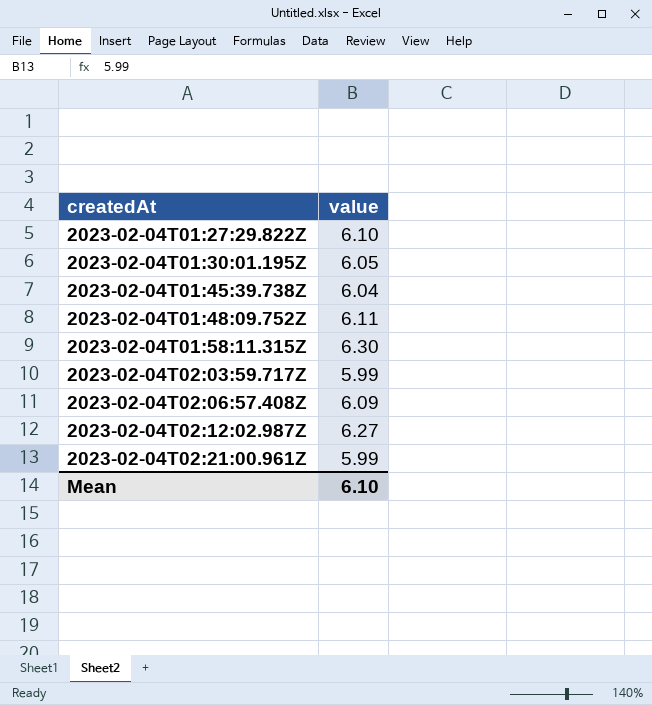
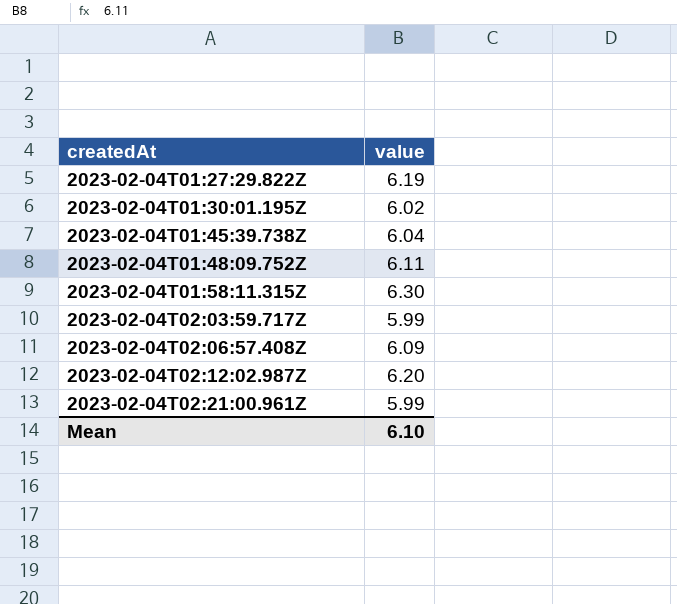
2023-02-04T01:27:29.822Z | value: 6.10 -> 6.19
2023-02-04T01:30:01.195Z | value: 6.05 -> 6.02
2023-02-04T02:12:02.987Z | value: 6.27 -> 6.20

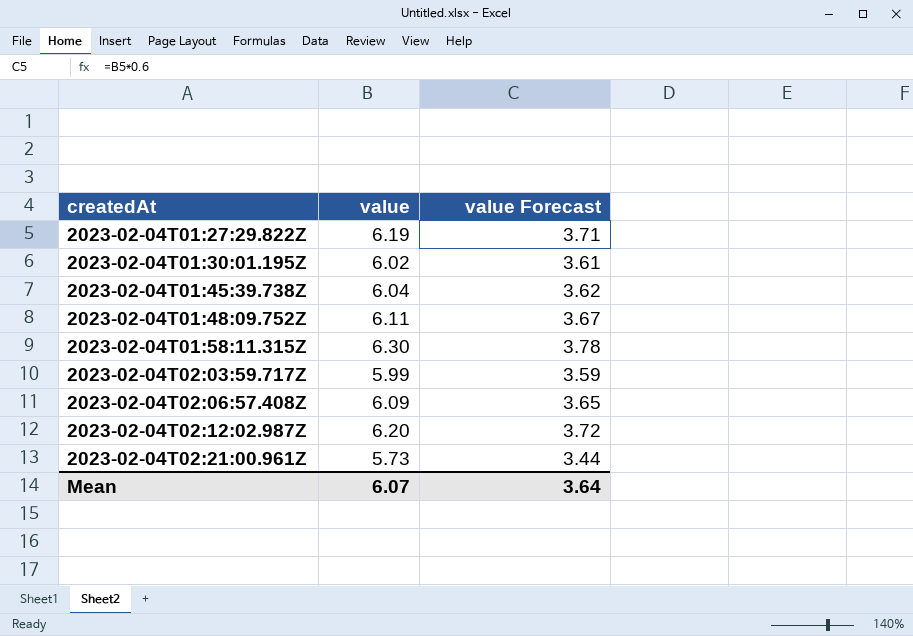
column value Forecast | formula: none -> [value] * 0.6
2023-02-04T02:21:00.961Z | value: 5.99 -> 5.73
Mean | value: 6.10 -> 6.07

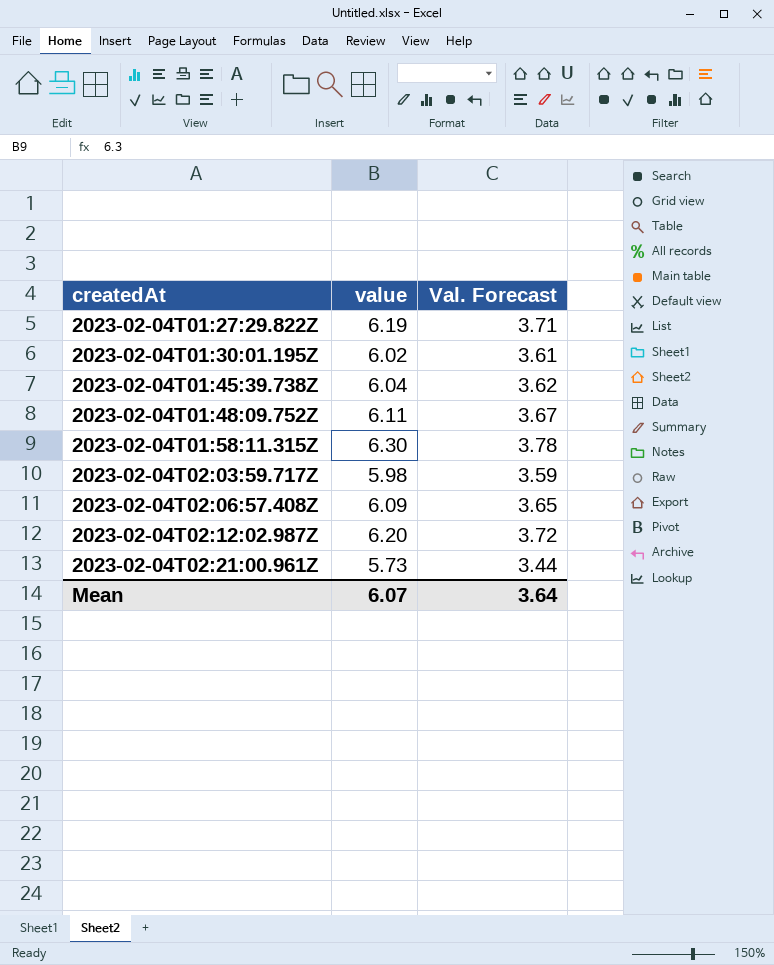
column name: value Forecast -> Val. Forecast
2023-02-04T02:03:59.717Z | value: 5.99 -> 5.98

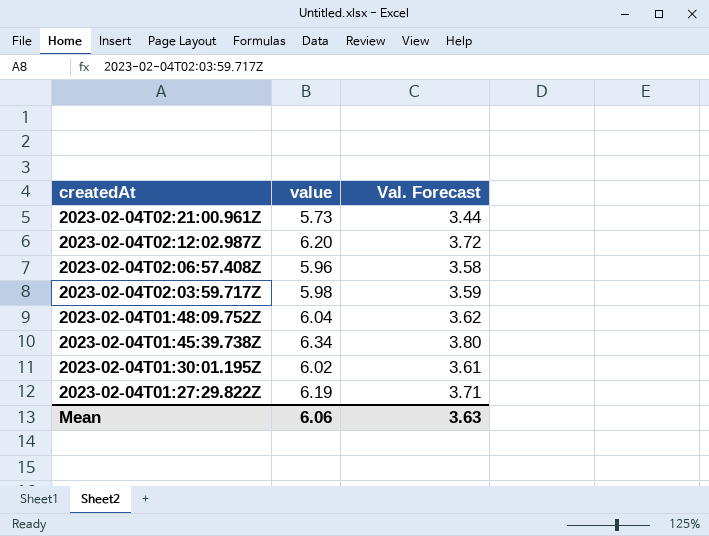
row order: createdAt ascending -> createdAt descending
row 2023-02-04T01:58:11.315Z: 6.30 | 3.78 -> none
2023-02-04T02:06:57.408Z | value: 6.09 -> 5.96
2023-02-04T02:06:57.408Z | Val. Forecast: 3.65 -> 3.58
2023-02-04T01:48:09.752Z | value: 6.11 -> 6.04
2023-02-04T01:48:09.752Z | Val. Forecast: 3.67 -> 3.62
2023-02-04T01:45:39.738Z | value: 6.04 -> 6.34
2023-02-04T01:45:39.738Z | Val. Forecast: 3.62 -> 3.80
Mean | value: 6.07 -> 6.06
Mean | Val. Forecast: 3.64 -> 3.63

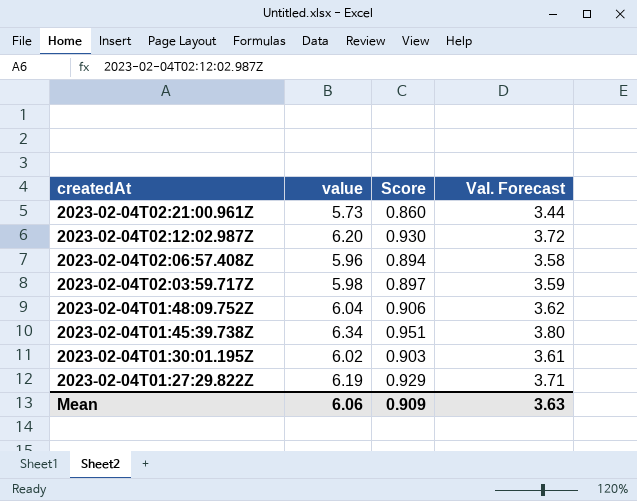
column Score | formula: none -> [value] * 0.15

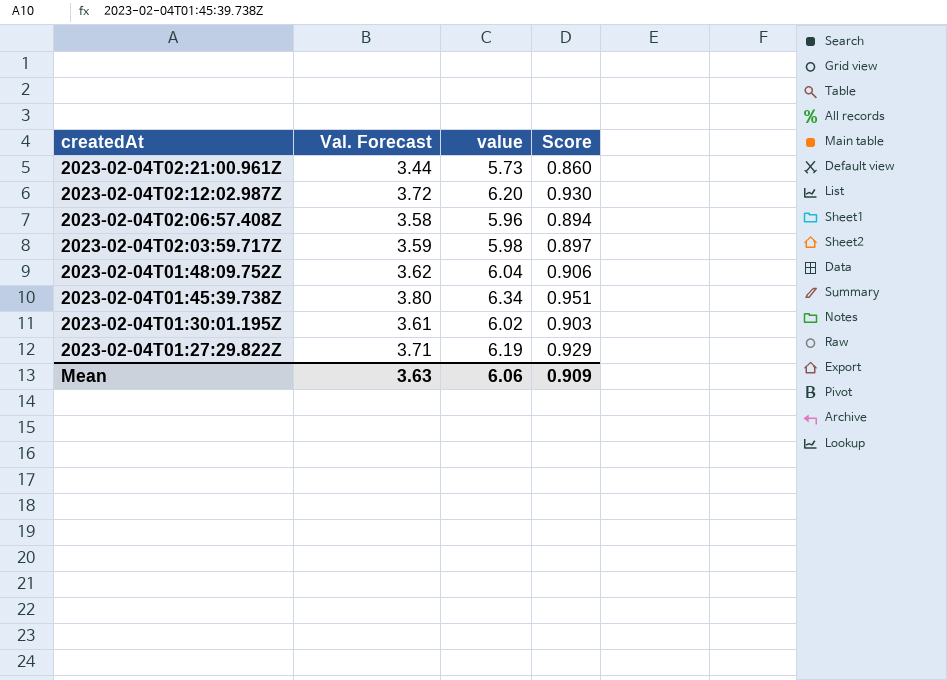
column Val. Forecast | position: 4 -> 2

